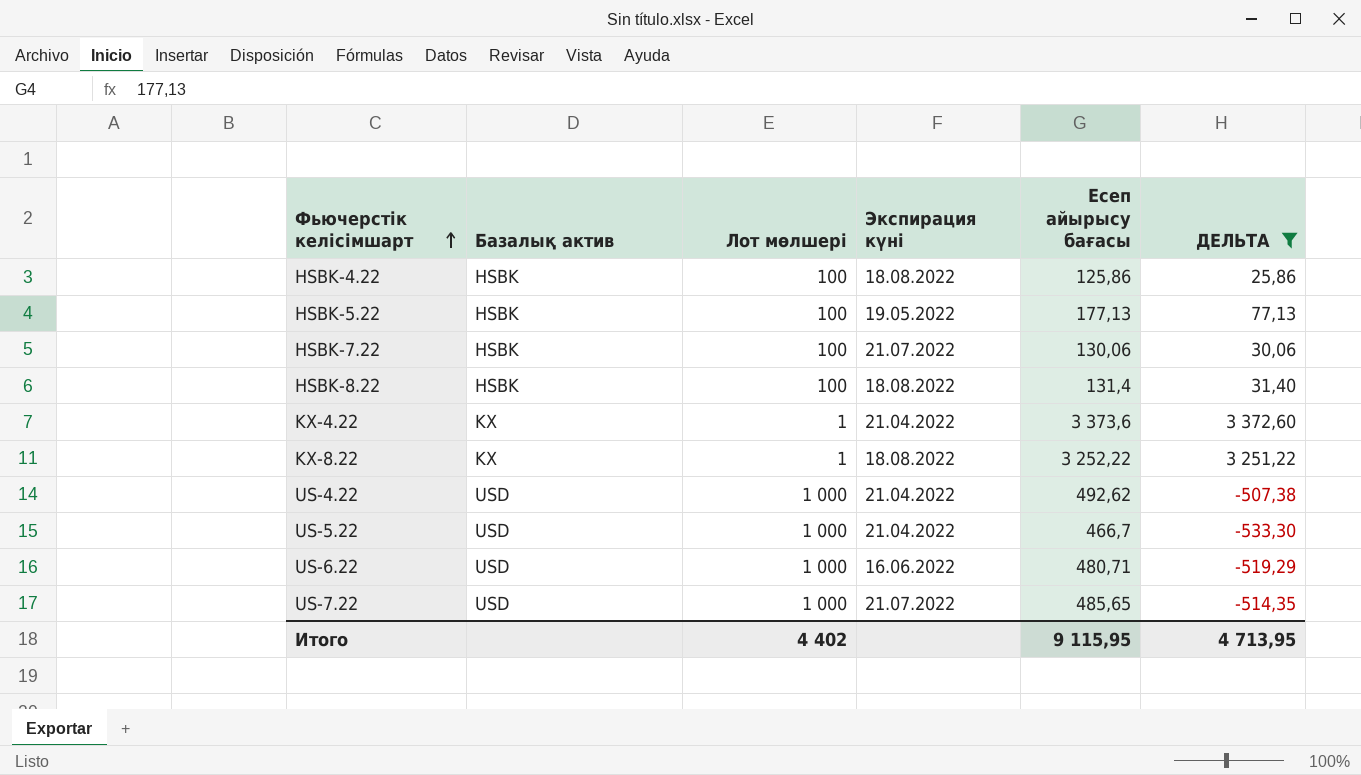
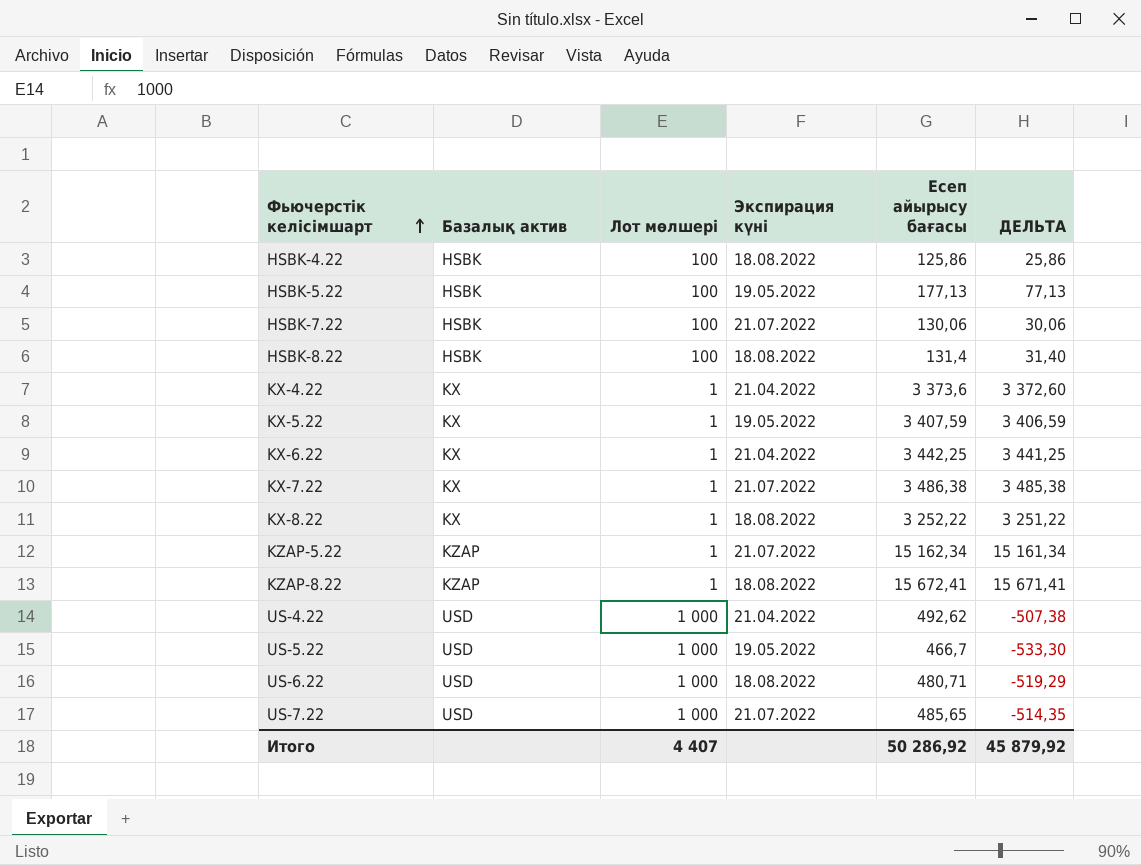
filter: ДЕЛЬТА <= 3 372,60 -> none
US-5.22 | Экспирация күні: 21.04.2022 -> 19.05.2022
US-6.22 | Экспирация күні: 16.06.2022 -> 18.08.2022
Итого | Лот мөлшері: 4 402 -> 4 407
Итого | Есеп айырысу бағасы: 9 115,95 -> 50 286,92
Итого | ДЕЛЬТА: 4 713,95 -> 45 879,92

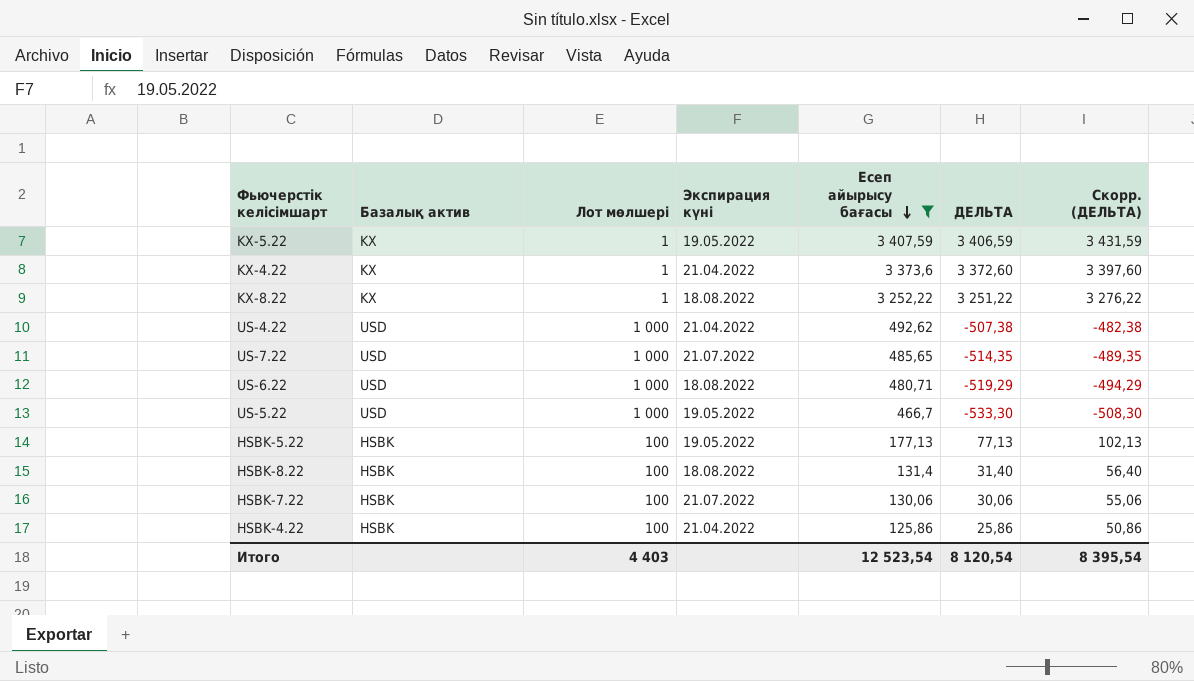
filter: none -> Есеп айырысу бағасы <= 3 407,59
row order: Фьючерстік келісімшарт ascending -> Есеп айырысу бағасы descending
column Скорр. (ДЕЛЬТА) | formula: none -> [ДЕЛЬТА] + 25
HSBK-4.22 | Экспирация күні: 18.08.2022 -> 21.04.2022
Итого | Лот мөлшері: 4 407 -> 4 403
Итого | Есеп айырысу бағасы: 50 286,92 -> 12 523,54
Итого | ДЕЛЬТА: 45 879,92 -> 8 120,54

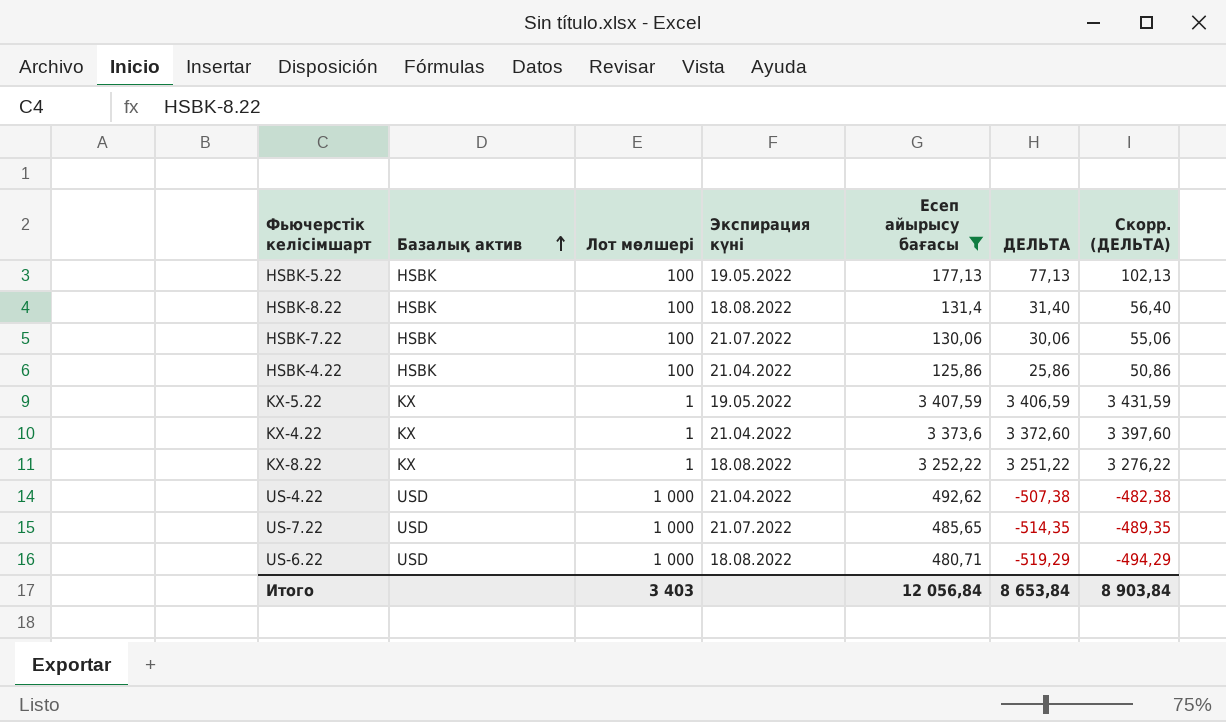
row order: Есеп айырысу бағасы descending -> Базалық актив ascending
row US-5.22: USD | 1 000 | 19.05.2022 | 466,7 | -533,30 | -508,30 -> none
Итого | Лот мөлшері: 4 403 -> 3 403
Итого | Есеп айырысу бағасы: 12 523,54 -> 12 056,84
Итого | ДЕЛЬТА: 8 120,54 -> 8 653,84
Итого | Скорр. (ДЕЛЬТА): 8 395,54 -> 8 903,84

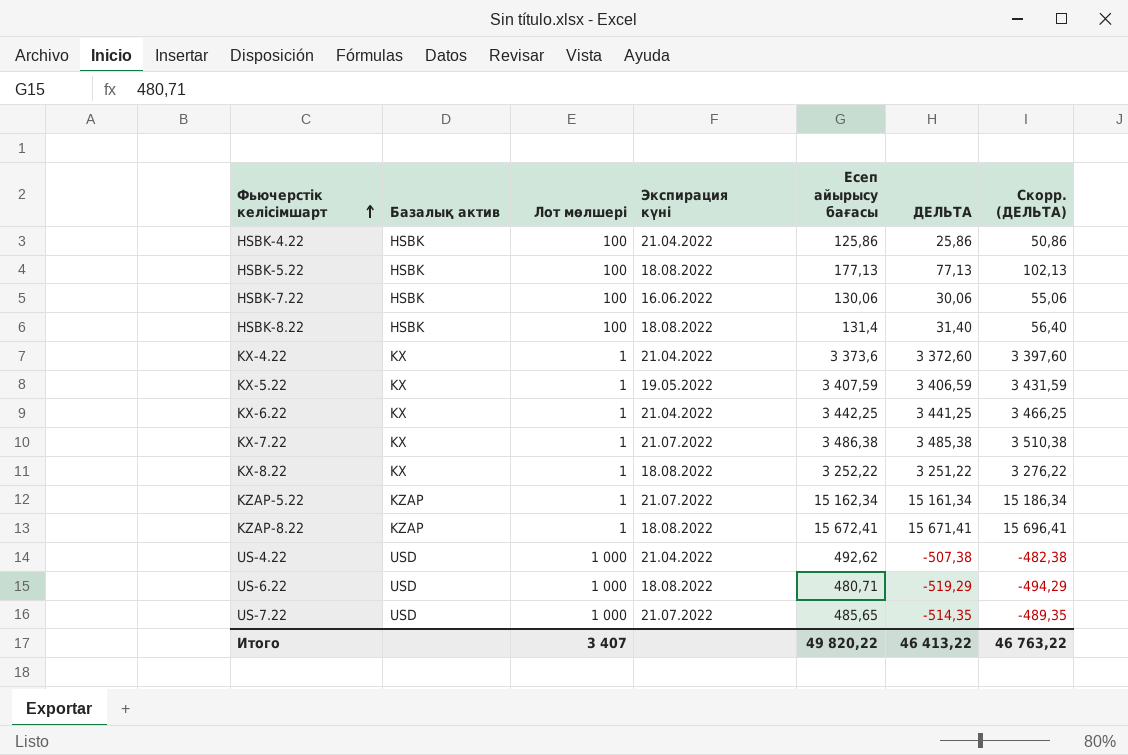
filter: Есеп айырысу бағасы <= 3 407,59 -> none
row order: Базалық актив ascending -> Фьючерстік келісімшарт ascending
HSBK-5.22 | Экспирация күні: 19.05.2022 -> 18.08.2022
HSBK-7.22 | Экспирация күні: 21.07.2022 -> 16.06.2022
Итого | Лот мөлшері: 3 403 -> 3 407
Итого | Есеп айырысу бағасы: 12 056,84 -> 49 820,22
Итого | ДЕЛЬТА: 8 653,84 -> 46 413,22
Итого | Скорр. (ДЕЛЬТА): 8 903,84 -> 46 763,22

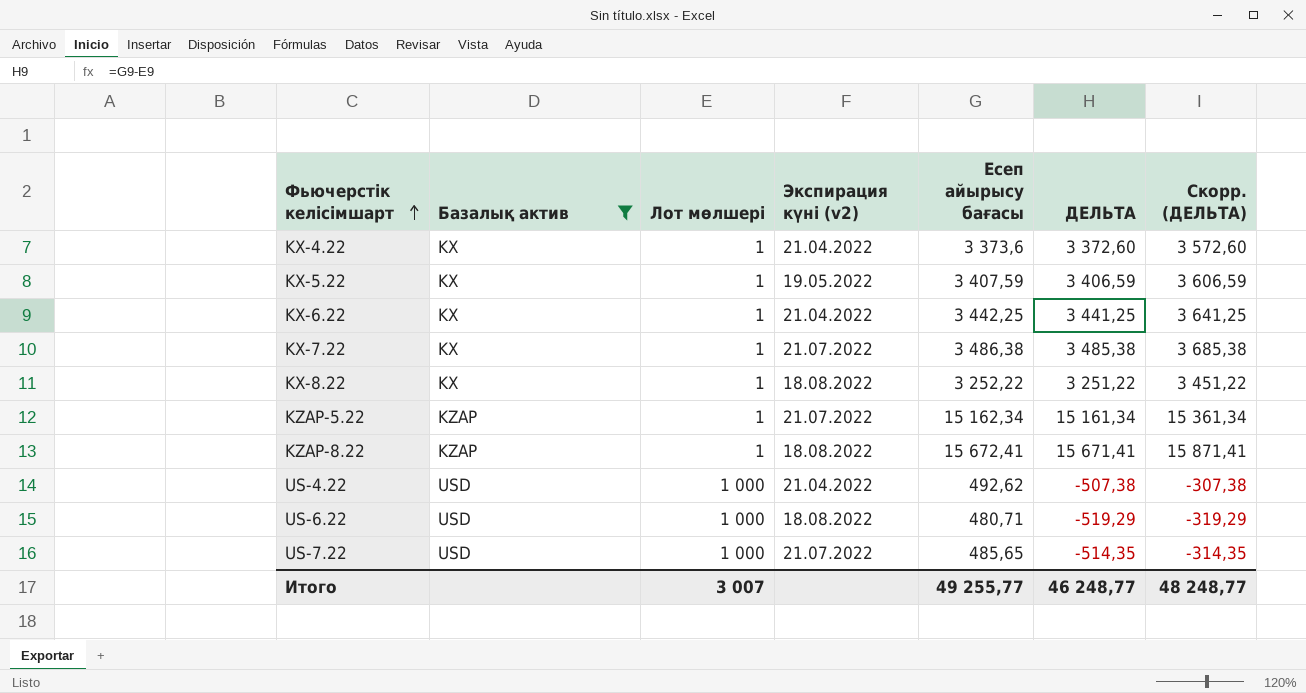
filter: none -> Базалық актив != HSBK
column name: Экспирация күні -> Экспирация күні (v2)
column Скорр. (ДЕЛЬТА) | formula: [ДЕЛЬТА] + 25 -> [ДЕЛЬТА] + 200
Итого | Лот мөлшері: 3 407 -> 3 007
Итого | Есеп айырысу бағасы: 49 820,22 -> 49 255,77
Итого | ДЕЛЬТА: 46 413,22 -> 46 248,77
Итого | Скорр. (ДЕЛЬТА): 46 763,22 -> 48 248,77

